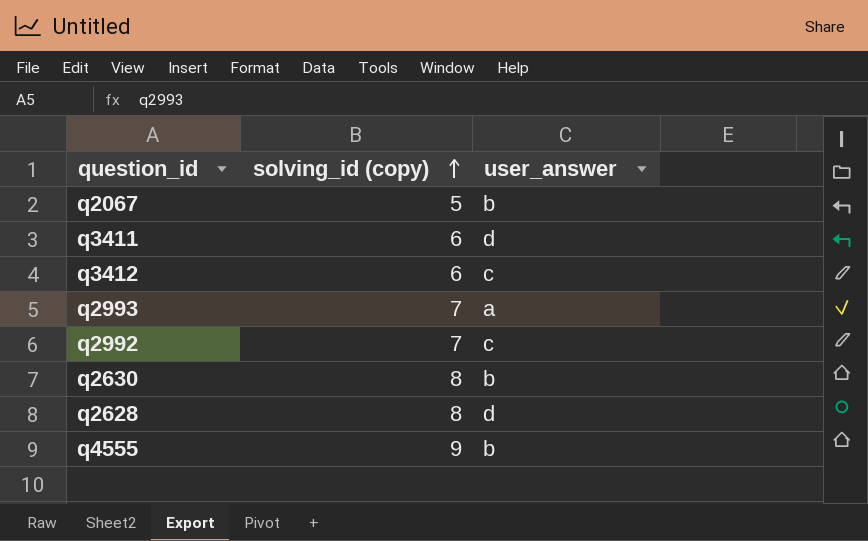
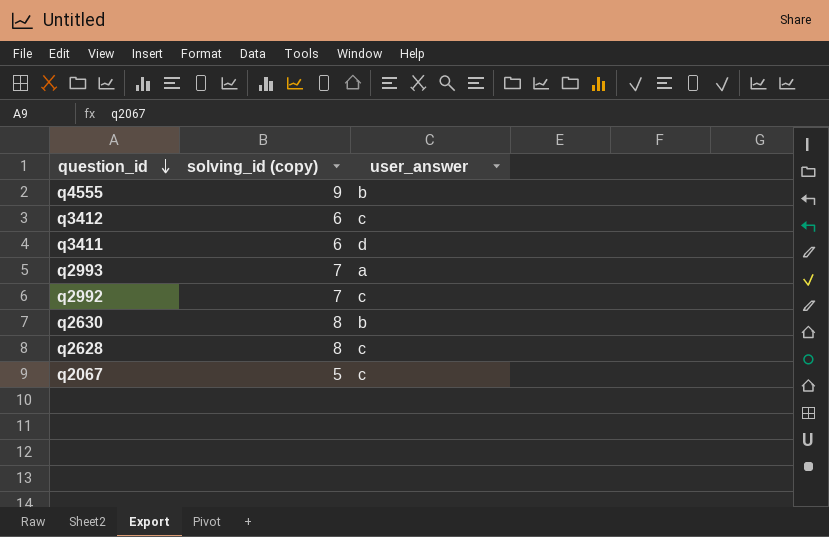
row order: solving_id (copy) ascending -> question_id descending
q2628 | user_answer: d -> c
q2067 | user_answer: b -> c

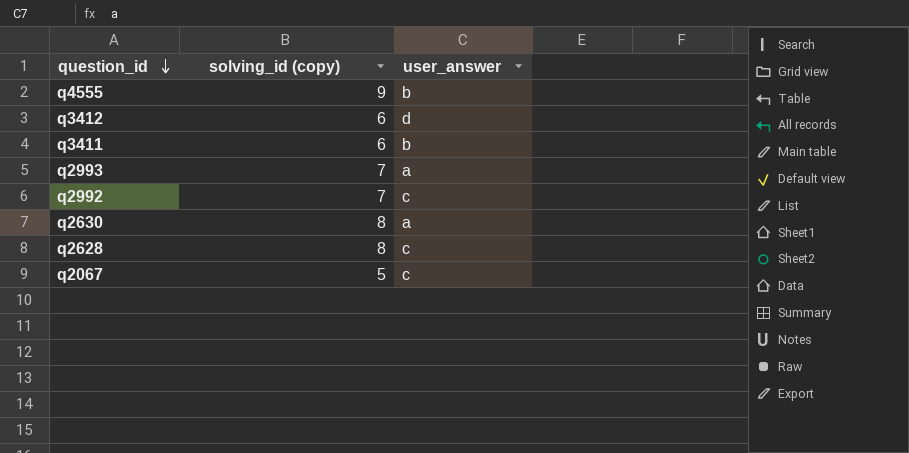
q3412 | user_answer: c -> d
q3411 | user_answer: d -> b
q2630 | user_answer: b -> a

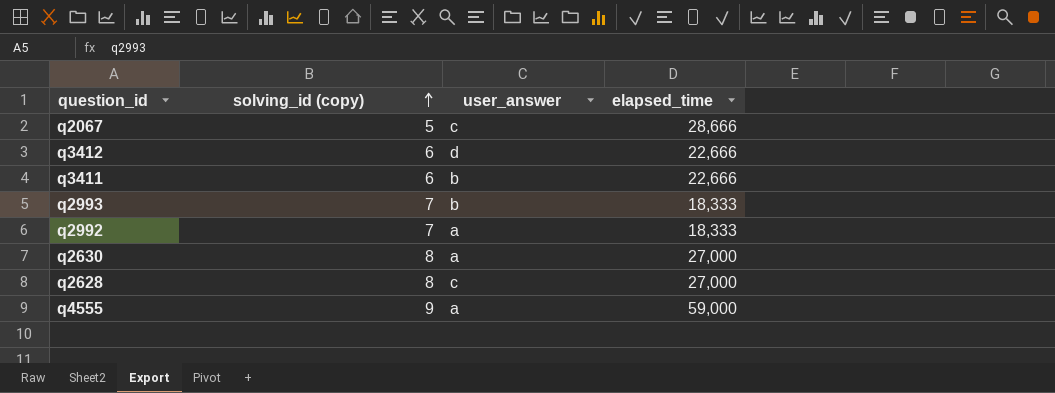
row order: question_id descending -> solving_id (copy) ascending
column elapsed_time | position: none -> 4
q2993 | user_answer: a -> b
q2992 | user_answer: c -> a
q4555 | user_answer: b -> a

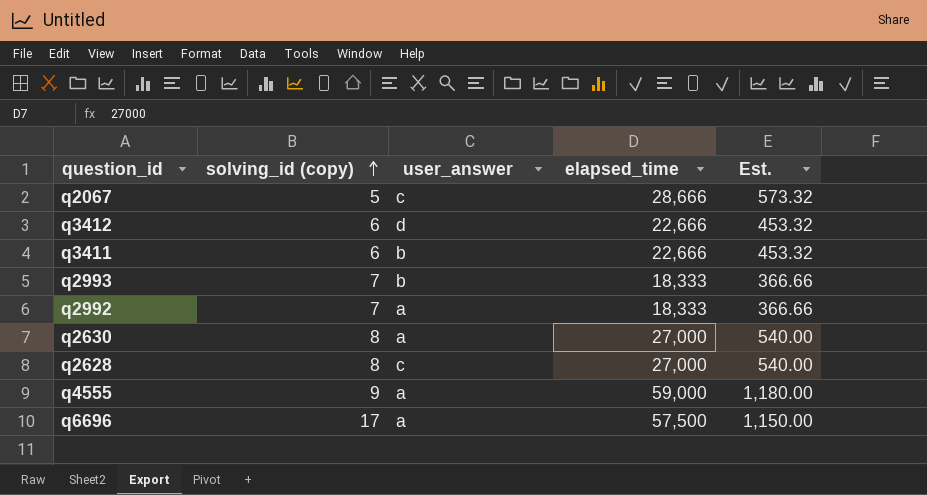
column Est. | formula: none -> [elapsed_time] * 0.02
row q6696: none -> 17 | a | 57,500 | 1,150.00

